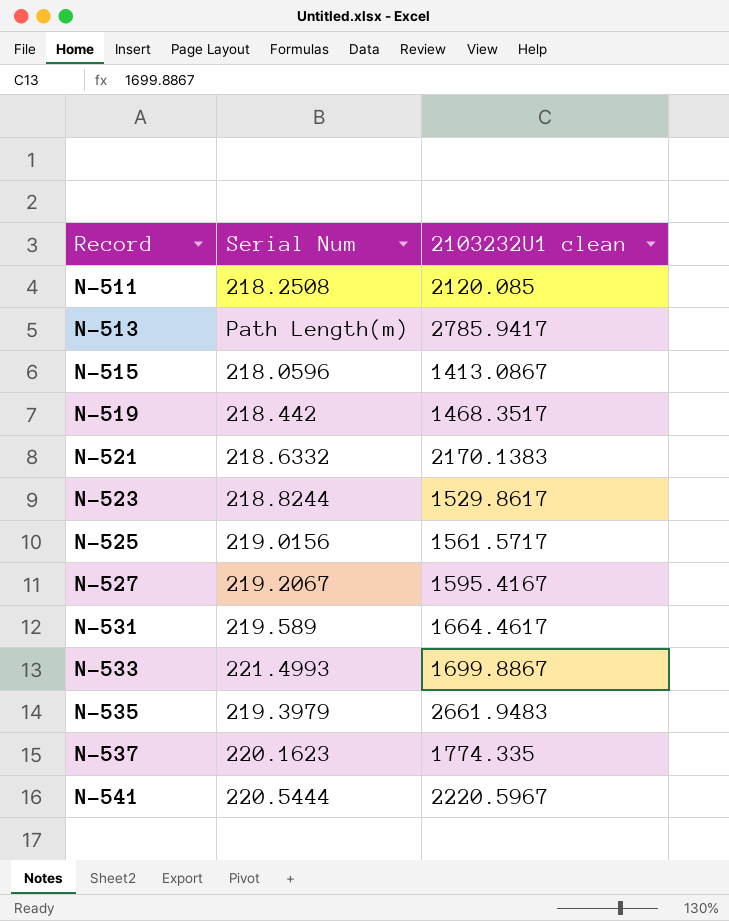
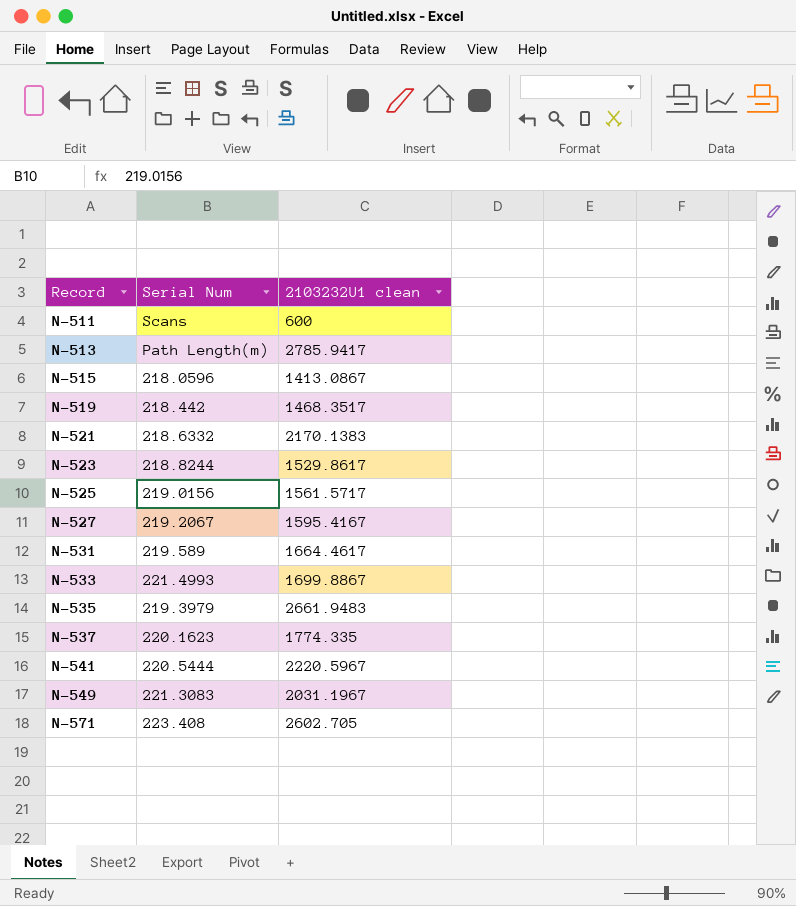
N-511 | Serial Num: 218.2508 -> Scans
N-511 | 2103232U1 clean: 2120.085 -> 600
row N-549: none -> 221.3083 | 2031.1967
row N-571: none -> 223.408 | 2602.705

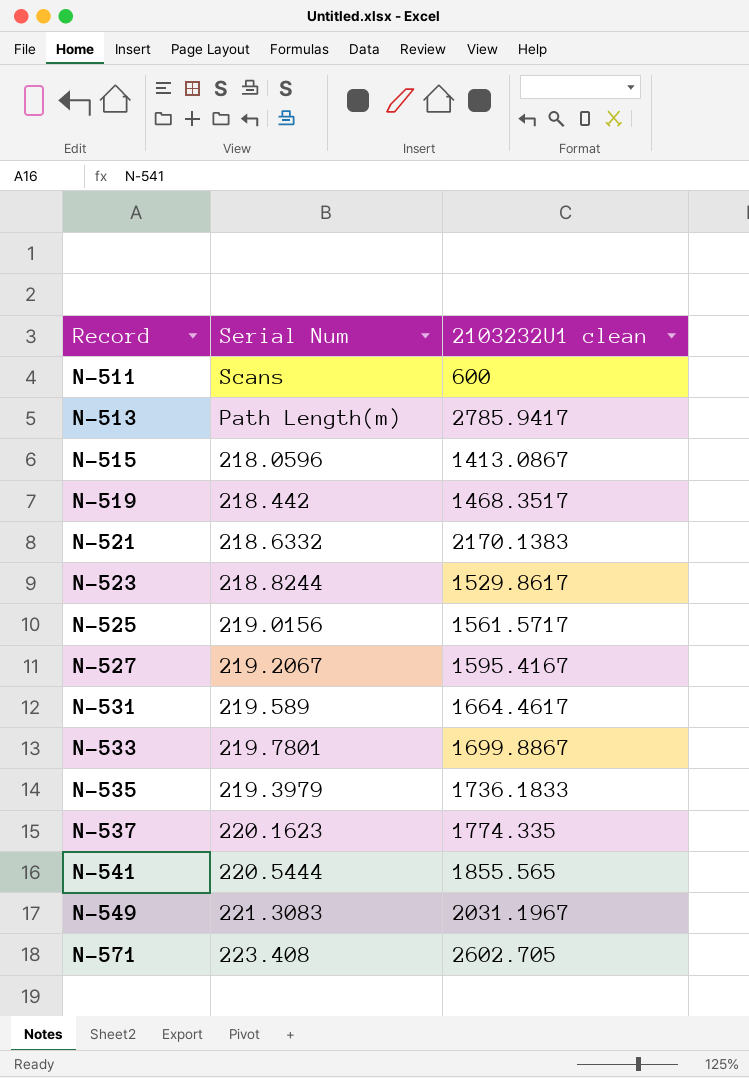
N-533 | Serial Num: 221.4993 -> 219.7801
N-535 | 2103232U1 clean: 2661.9483 -> 1736.1833
N-541 | 2103232U1 clean: 2220.5967 -> 1855.565

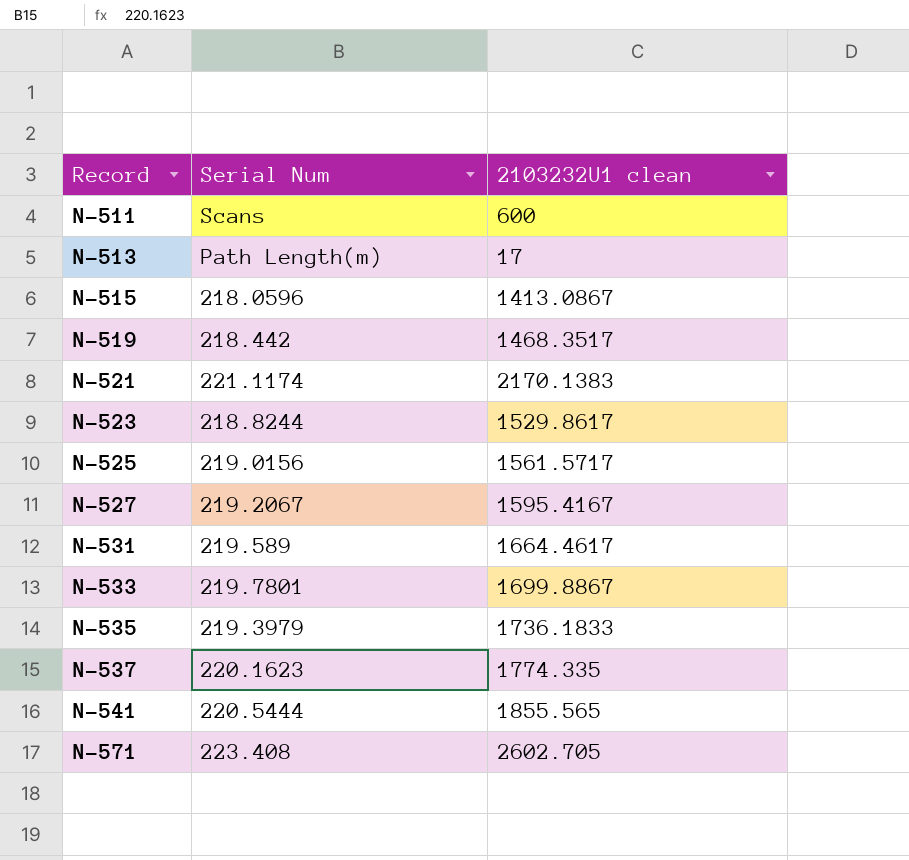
row N-549: 221.3083 | 2031.1967 -> none
N-513 | 2103232U1 clean: 2785.9417 -> 17
N-521 | Serial Num: 218.6332 -> 221.1174

